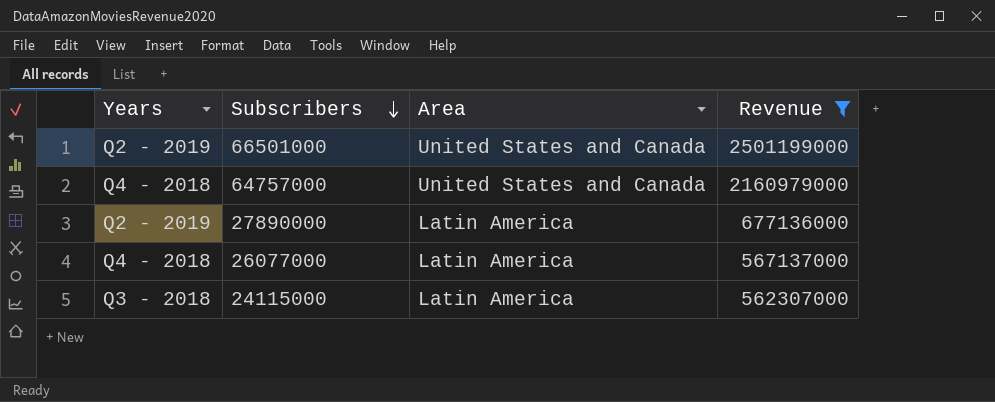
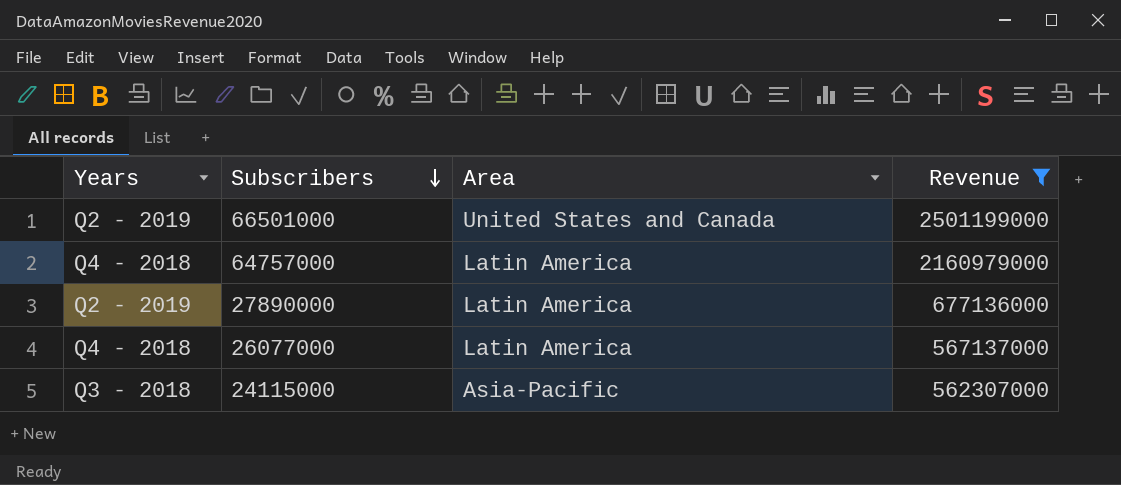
64757000 | Area: United States and Canada -> Latin America
24115000 | Area: Latin America -> Asia-Pacific

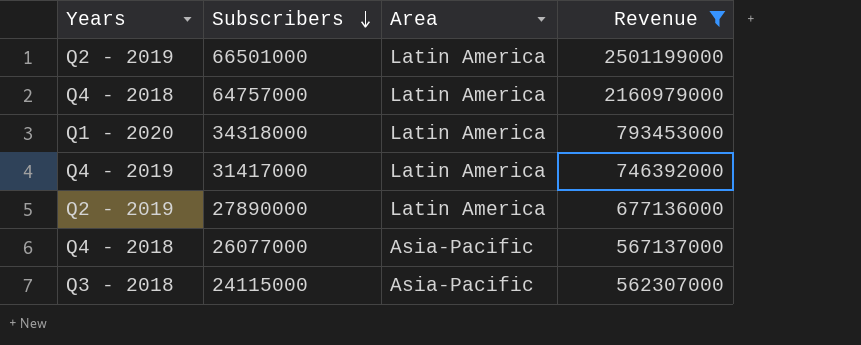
66501000 | Area: United States and Canada -> Latin America
row 34318000: none -> Q1 - 2020 | Latin America | 793453000
row 31417000: none -> Q4 - 2019 | Latin America | 746392000
26077000 | Area: Latin America -> Asia-Pacific

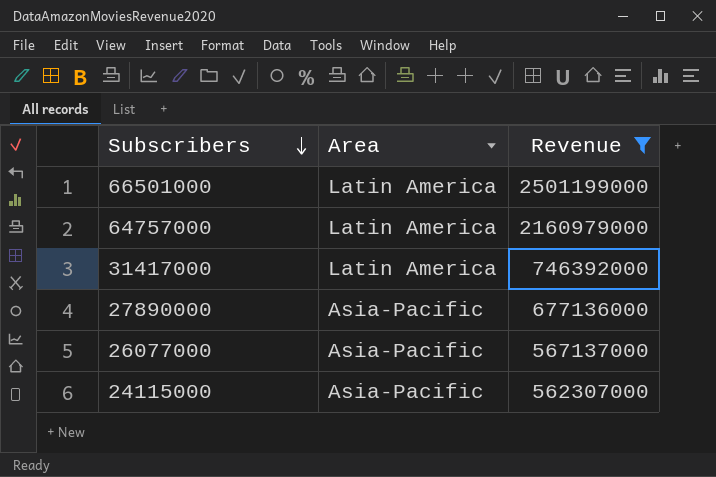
column Years | position: 1 -> none
row 34318000: Q1 - 2020 | Latin America | 793453000 -> none
27890000 | Area: Latin America -> Asia-Pacific

